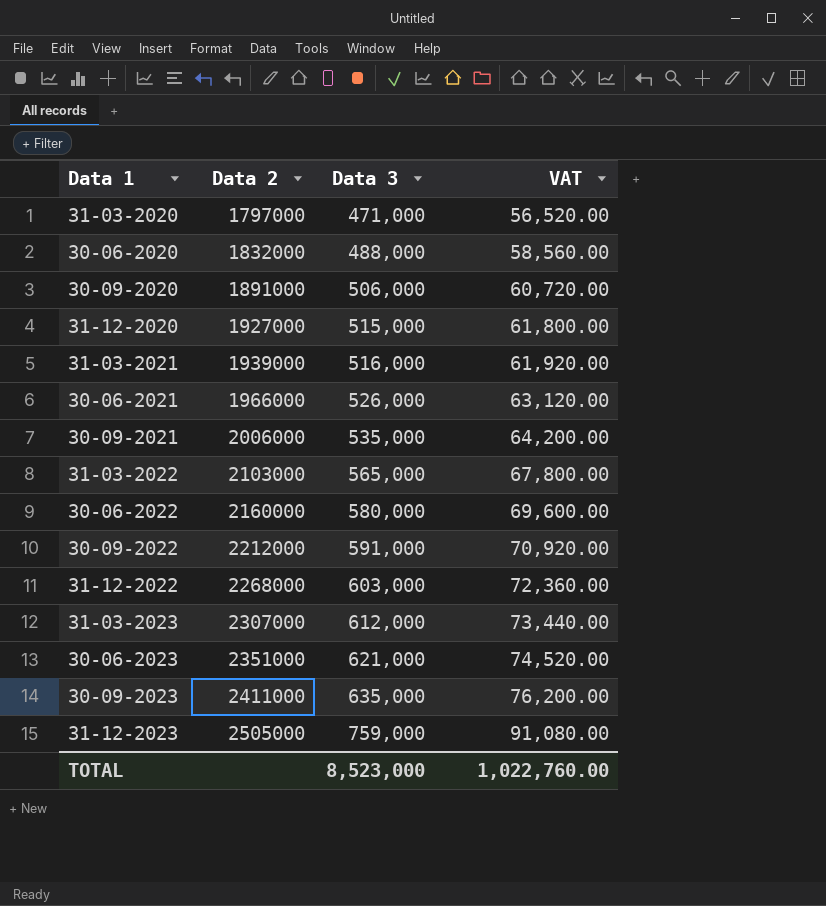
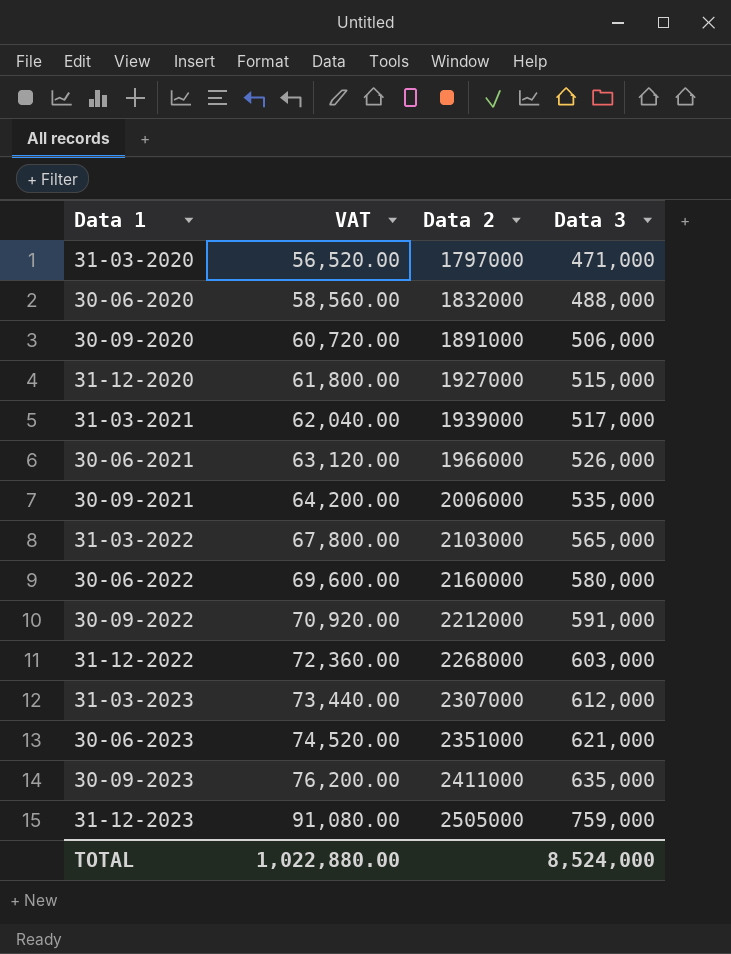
column VAT | position: 4 -> 2
31-03-2021 | VAT: 61,920.00 -> 62,040.00
31-03-2021 | Data 3: 516,000 -> 517,000
TOTAL | VAT: 1,022,760.00 -> 1,022,880.00
TOTAL | Data 3: 8,523,000 -> 8,524,000

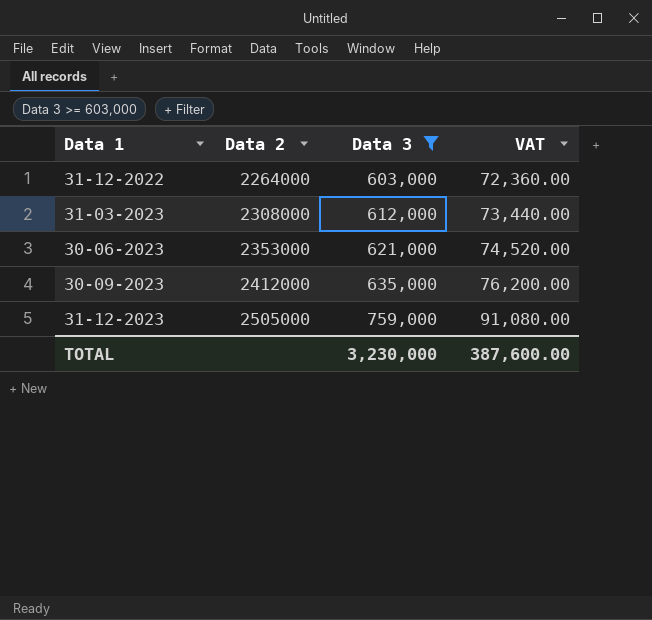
filter: none -> Data 3 >= 603,000
column VAT | position: 2 -> 4
31-12-2022 | Data 2: 2268000 -> 2264000
31-03-2023 | Data 2: 2307000 -> 2308000
30-06-2023 | Data 2: 2351000 -> 2353000
30-09-2023 | Data 2: 2411000 -> 2412000
TOTAL | Data 3: 8,524,000 -> 3,230,000
TOTAL | VAT: 1,022,880.00 -> 387,600.00

